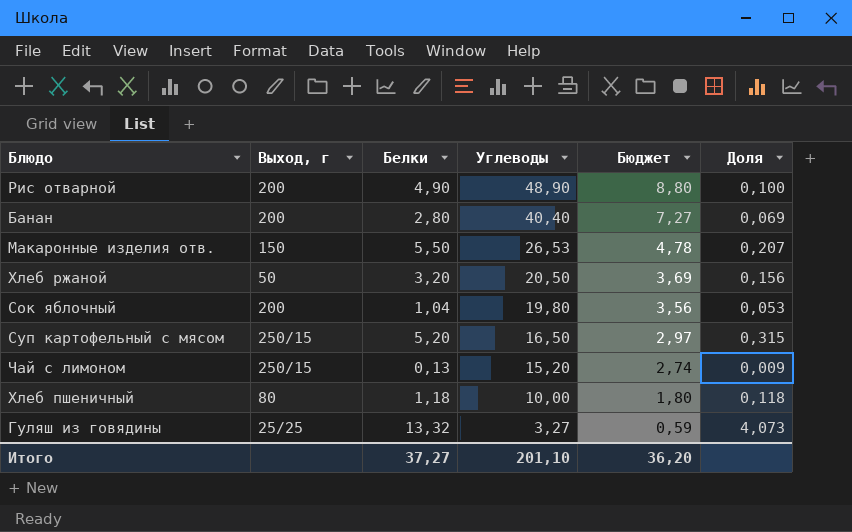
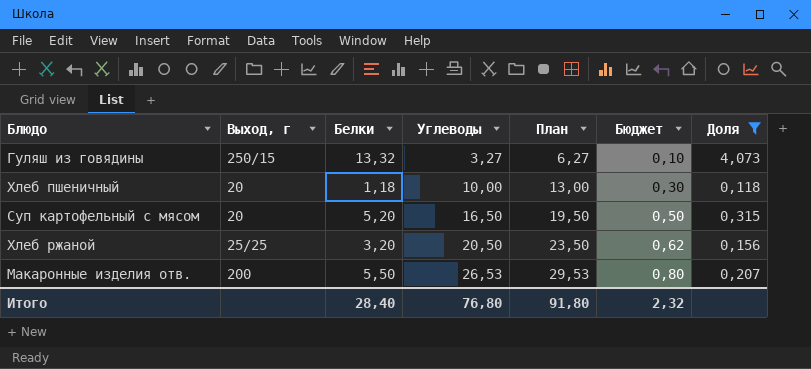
filter: none -> Доля >= 0,118
row order: Углеводы descending -> Углеводы ascending
column План | formula: none -> [Углеводы] + 3
column Бюджет | formula: [Углеводы] * 0,18 -> [Углеводы] * 0,03
Гуляш из говядины | Выход, г: 25/25 -> 250/15
Хлеб пшеничный | Выход, г: 80 -> 20
Суп картофельный с мясом | Выход, г: 250/15 -> 20
Хлеб ржаной | Выход, г: 50 -> 25/25
Макаронные изделия отв. | Выход, г: 150 -> 200
Итого | Белки: 37,27 -> 28,40
Итого | Углеводы: 201,10 -> 76,80
Итого | Бюджет: 36,20 -> 2,32

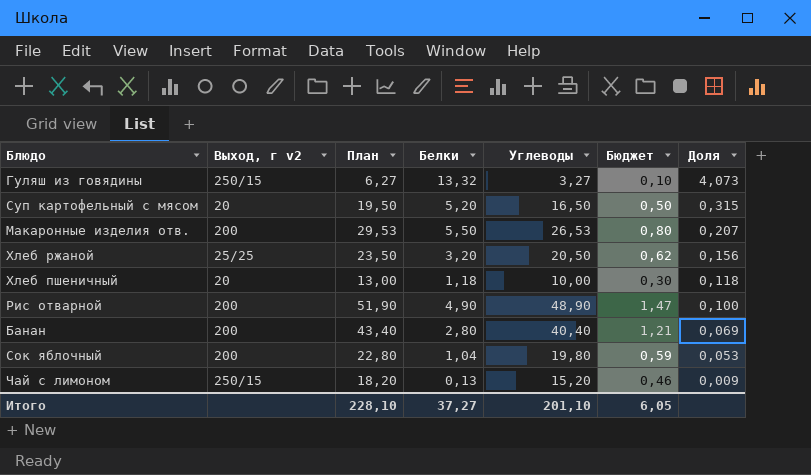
filter: Доля >= 0,118 -> none
row order: Углеводы ascending -> Доля descending
column name: Выход, г -> Выход, г v2
column План | position: 5 -> 3
Итого | План: 91,80 -> 228,10
Итого | Белки: 28,40 -> 37,27
Итого | Углеводы: 76,80 -> 201,10
Итого | Бюджет: 2,32 -> 6,05

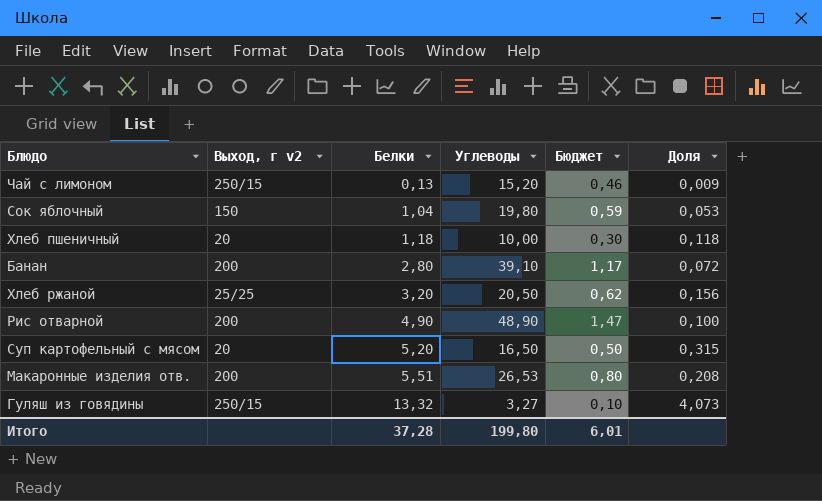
row order: Доля descending -> Белки ascending
column План | formula: [Углеводы] + 3 -> none
Сок яблочный | Выход, г v2: 200 -> 150
Банан | Углеводы: 40,40 -> 39,10
Банан | Бюджет: 1,21 -> 1,17
Банан | Доля: 0,069 -> 0,072
Макаронные изделия отв. | Белки: 5,50 -> 5,51
Макаронные изделия отв. | Доля: 0,207 -> 0,208
Итого | Белки: 37,27 -> 37,28
Итого | Углеводы: 201,10 -> 199,80
Итого | Бюджет: 6,05 -> 6,01

